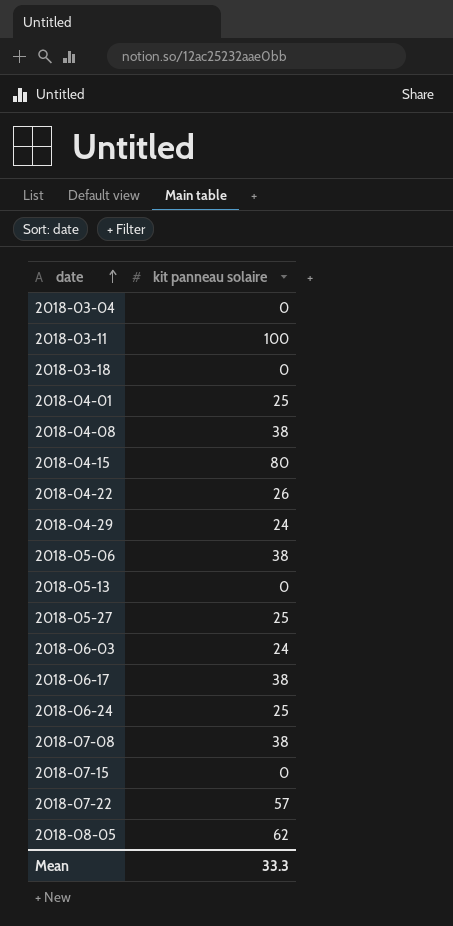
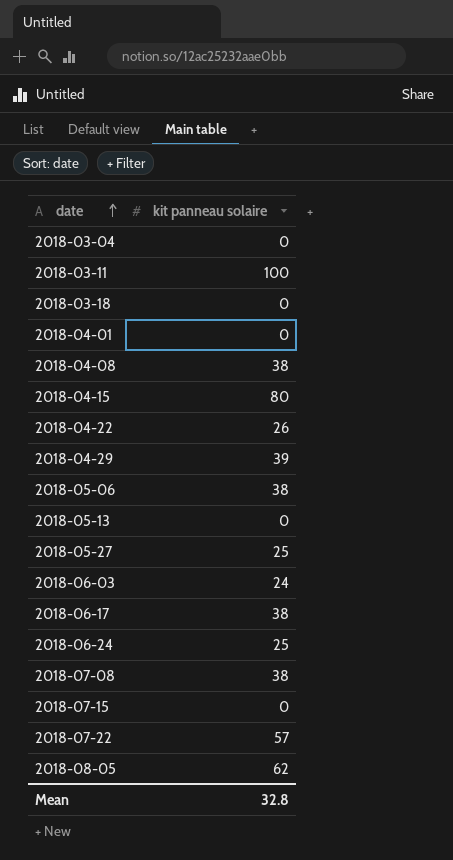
2018-04-01 | kit panneau solaire: 25 -> 0
2018-04-29 | kit panneau solaire: 24 -> 39
Mean | kit panneau solaire: 33.3 -> 32.8

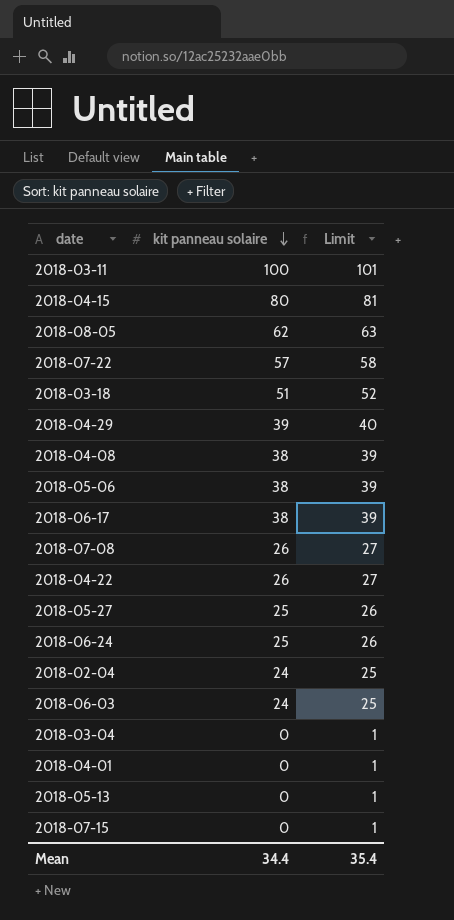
row order: date ascending -> kit panneau solaire descending
column Limit | formula: none -> [kit panneau solaire] + 1
2018-03-18 | kit panneau solaire: 0 -> 51
2018-07-08 | kit panneau solaire: 38 -> 26
row 2018-02-04: none -> 24 | 25
Mean | kit panneau solaire: 32.8 -> 34.4

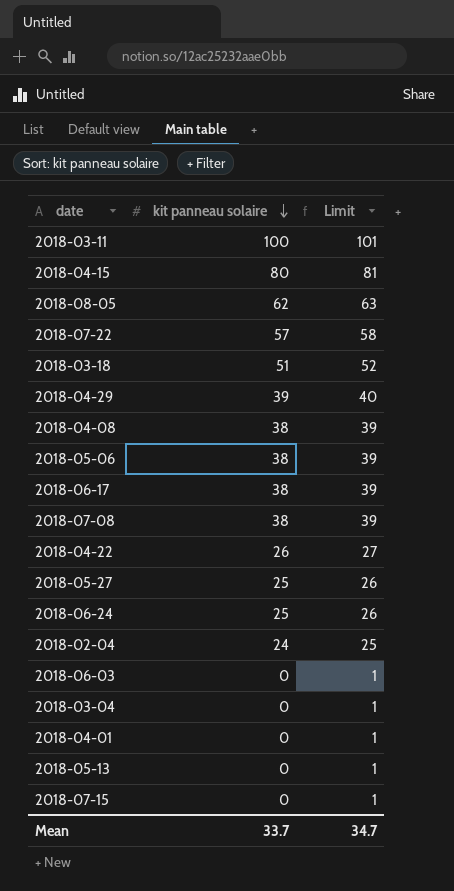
2018-07-08 | kit panneau solaire: 26 -> 38
2018-07-08 | Limit: 27 -> 39
2018-06-03 | kit panneau solaire: 24 -> 0
2018-06-03 | Limit: 25 -> 1
Mean | kit panneau solaire: 34.4 -> 33.7
Mean | Limit: 35.4 -> 34.7

